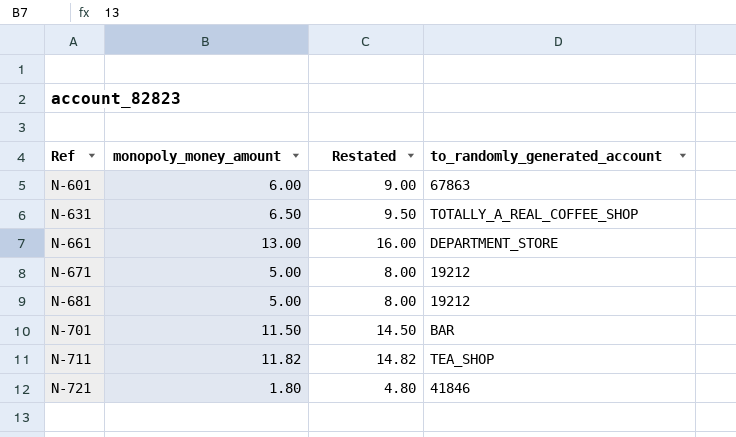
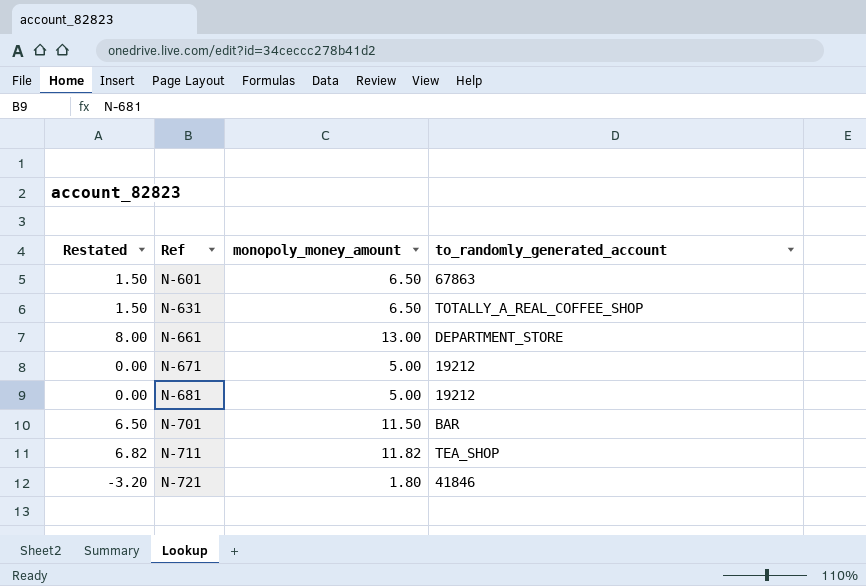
column Restated | formula: [monopoly_money_amount] + 3 -> [monopoly_money_amount] - 5
column Restated | position: 3 -> 1
N-601 | monopoly_money_amount: 6.00 -> 6.50

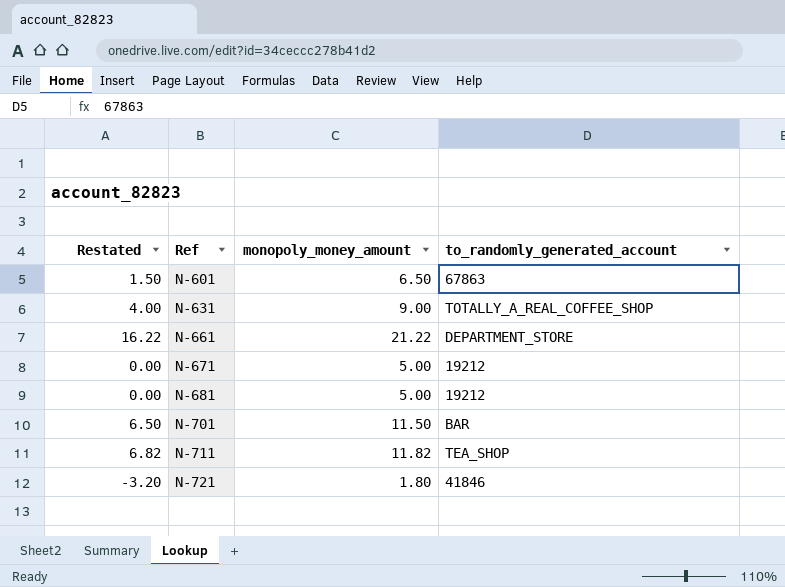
N-631 | Restated: 1.50 -> 4.00
N-631 | monopoly_money_amount: 6.50 -> 9.00
N-661 | Restated: 8.00 -> 16.22
N-661 | monopoly_money_amount: 13.00 -> 21.22

